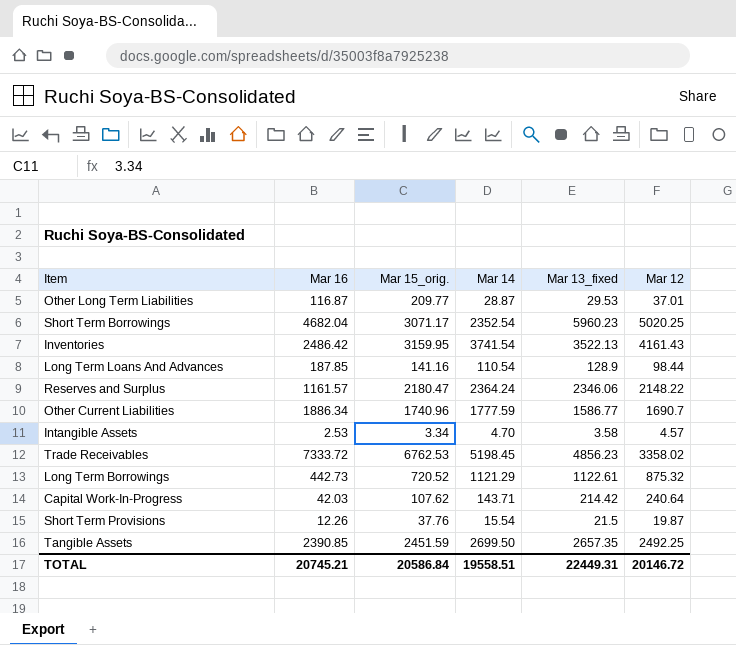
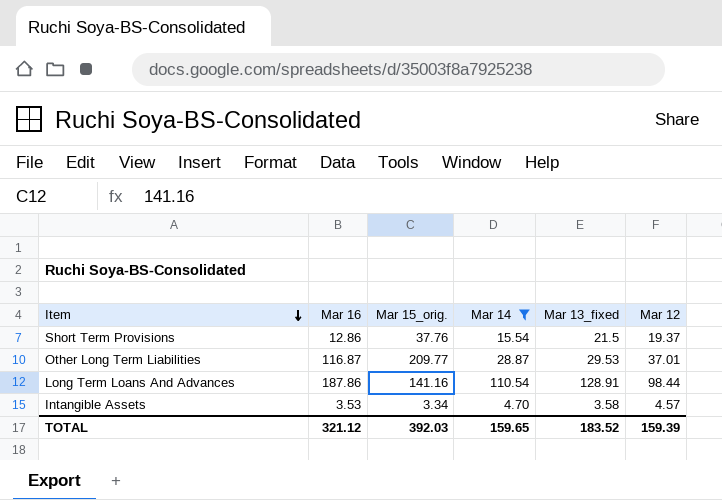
filter: none -> Mar 14 <= 110.54
row order: none -> Item descending
Short Term Provisions | Mar 16: 12.26 -> 12.86
Short Term Provisions | Mar 12: 19.87 -> 19.37
Long Term Loans And Advances | Mar 16: 187.85 -> 187.86
Long Term Loans And Advances | Mar 13_fixed: 128.9 -> 128.91
Intangible Assets | Mar 16: 2.53 -> 3.53
TOTAL | Mar 16: 20745.21 -> 321.12
TOTAL | Mar 15_orig.: 20586.84 -> 392.03
TOTAL | Mar 14: 19558.51 -> 159.65
TOTAL | Mar 13_fixed: 22449.31 -> 183.52
TOTAL | Mar 12: 20146.72 -> 159.39

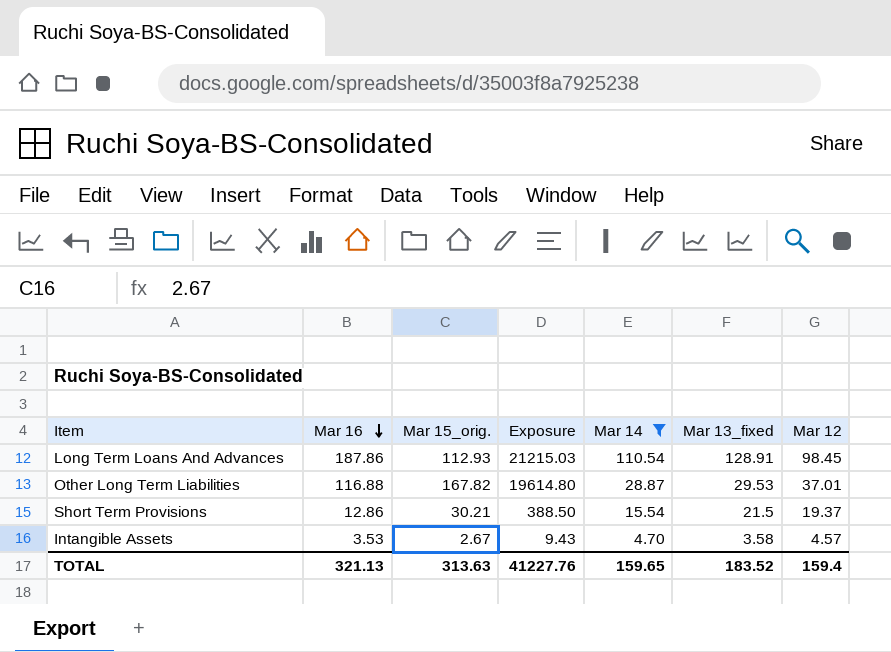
row order: Item descending -> Mar 16 descending
column Exposure | formula: none -> [Mar 16] * [Mar 15_orig.]
Long Term Loans And Advances | Mar 15_orig.: 141.16 -> 112.93
Long Term Loans And Advances | Mar 12: 98.44 -> 98.45
Other Long Term Liabilities | Mar 16: 116.87 -> 116.88
Other Long Term Liabilities | Mar 15_orig.: 209.77 -> 167.82
Short Term Provisions | Mar 15_orig.: 37.76 -> 30.21
Intangible Assets | Mar 15_orig.: 3.34 -> 2.67
TOTAL | Mar 16: 321.12 -> 321.13
TOTAL | Mar 15_orig.: 392.03 -> 313.63
TOTAL | Mar 12: 159.39 -> 159.4

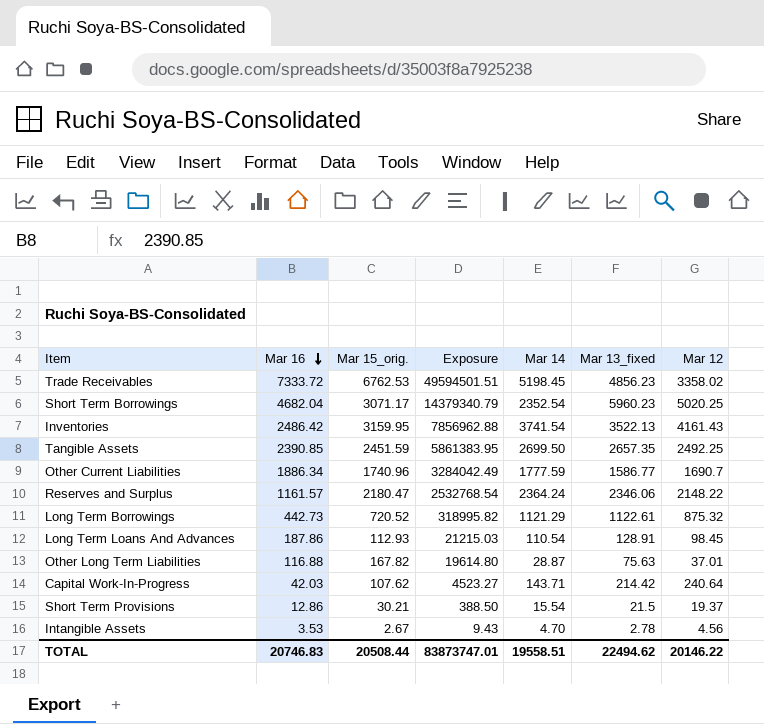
filter: Mar 14 <= 110.54 -> none
Other Long Term Liabilities | Mar 13_fixed: 29.53 -> 75.63
Intangible Assets | Mar 13_fixed: 3.58 -> 2.78
Intangible Assets | Mar 12: 4.57 -> 4.56
TOTAL | Mar 16: 321.13 -> 20746.83
TOTAL | Mar 15_orig.: 313.63 -> 20508.44
TOTAL | Exposure: 41227.76 -> 83873747.01
TOTAL | Mar 14: 159.65 -> 19558.51
TOTAL | Mar 13_fixed: 183.52 -> 22494.62
TOTAL | Mar 12: 159.4 -> 20146.22

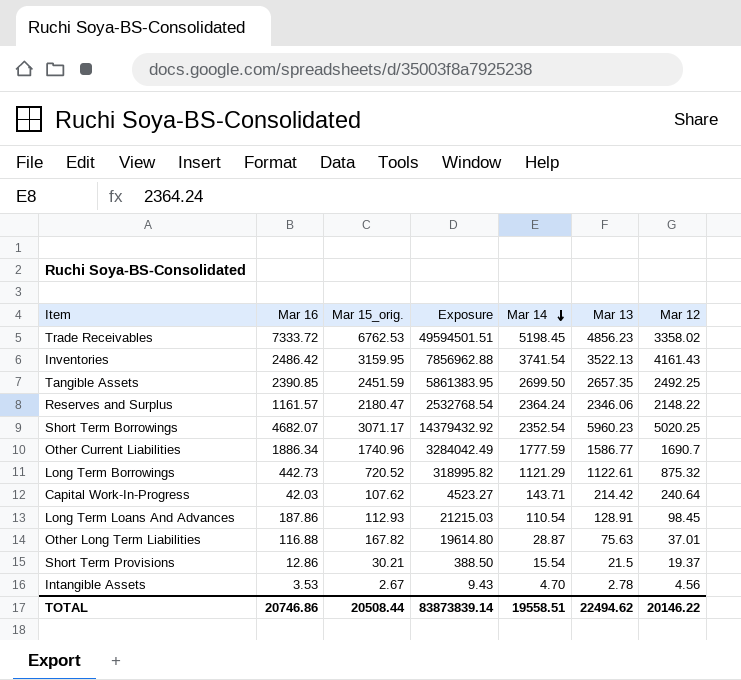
row order: Mar 16 descending -> Mar 14 descending
column name: Mar 13_fixed -> Mar 13
Short Term Borrowings | Mar 16: 4682.04 -> 4682.07
Short Term Borrowings | Exposure: 14379340.79 -> 14379432.92
TOTAL | Mar 16: 20746.83 -> 20746.86
TOTAL | Exposure: 83873747.01 -> 83873839.14

